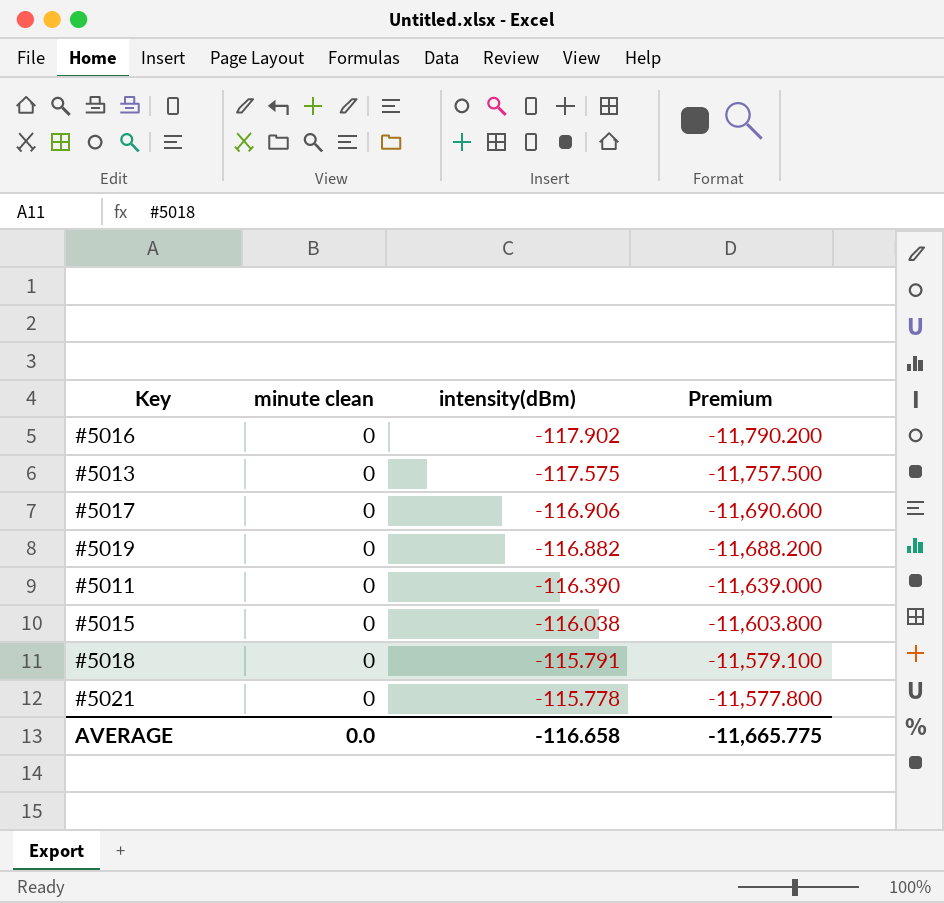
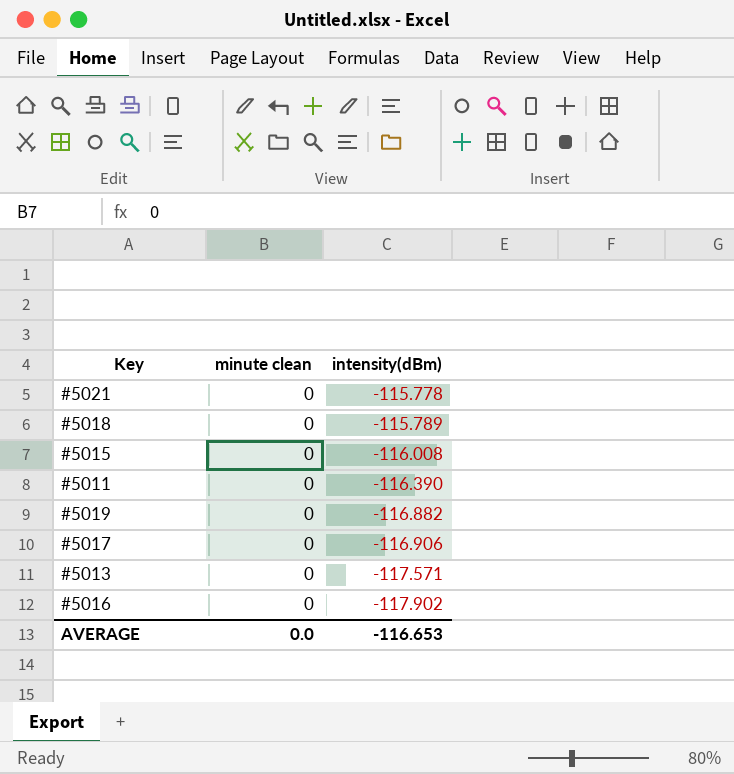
row order: intensity(dBm) ascending -> intensity(dBm) descending
column Premium | formula: [intensity(dBm)] * 100 -> none
#5018 | intensity(dBm): -115.791 -> -115.789
#5015 | intensity(dBm): -116.038 -> -116.008
#5013 | intensity(dBm): -117.575 -> -117.571
AVERAGE | intensity(dBm): -116.658 -> -116.653

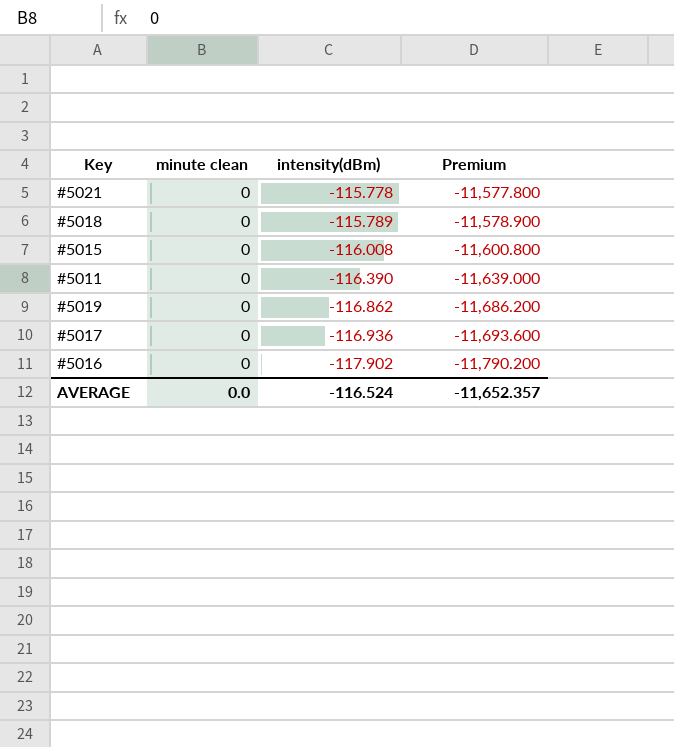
column Premium | formula: none -> [intensity(dBm)] * 100
row #5013: 0 | -117.571 -> none
#5019 | intensity(dBm): -116.882 -> -116.862
#5017 | intensity(dBm): -116.906 -> -116.936
AVERAGE | intensity(dBm): -116.653 -> -116.524

